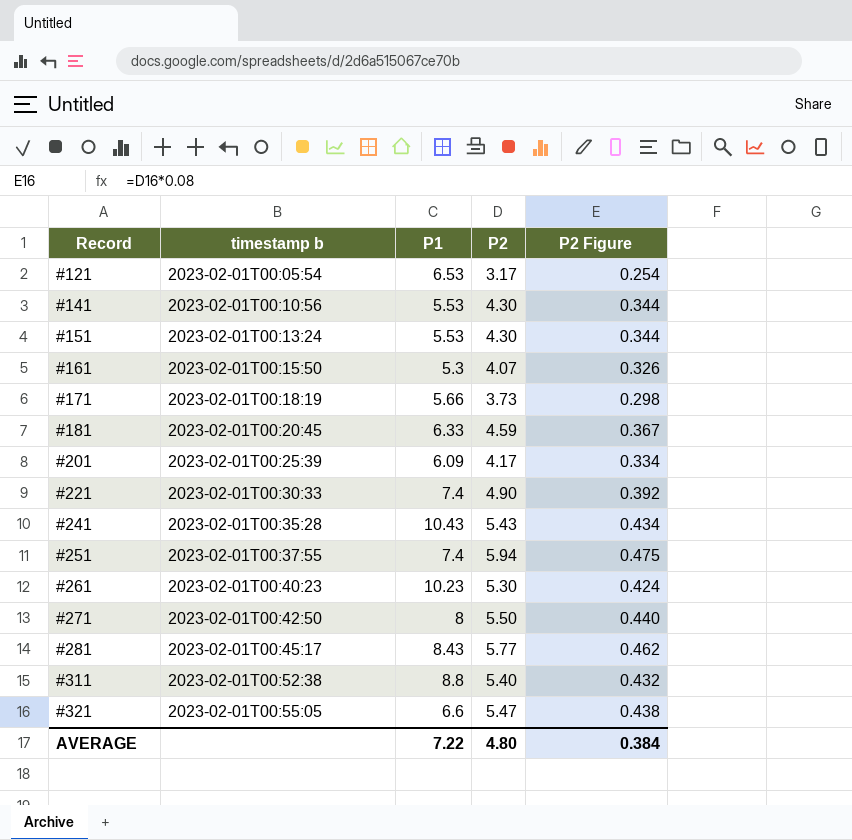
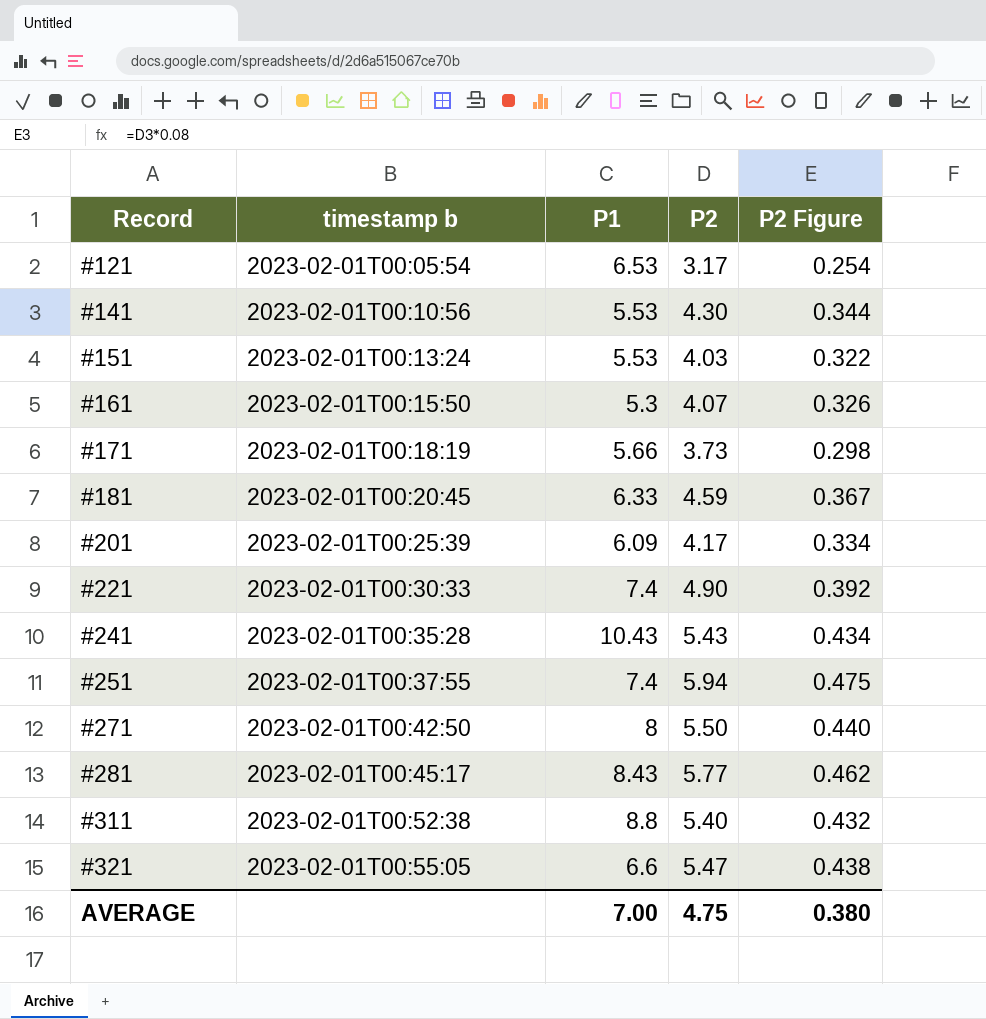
row #261: 2023-02-01T00:40:23 | 10.23 | 5.30 | 0.424 -> none
#151 | P2: 4.30 -> 4.03
#151 | P2 Figure: 0.344 -> 0.322
AVERAGE | P1: 7.22 -> 7.00
AVERAGE | P2: 4.80 -> 4.75
AVERAGE | P2 Figure: 0.384 -> 0.380

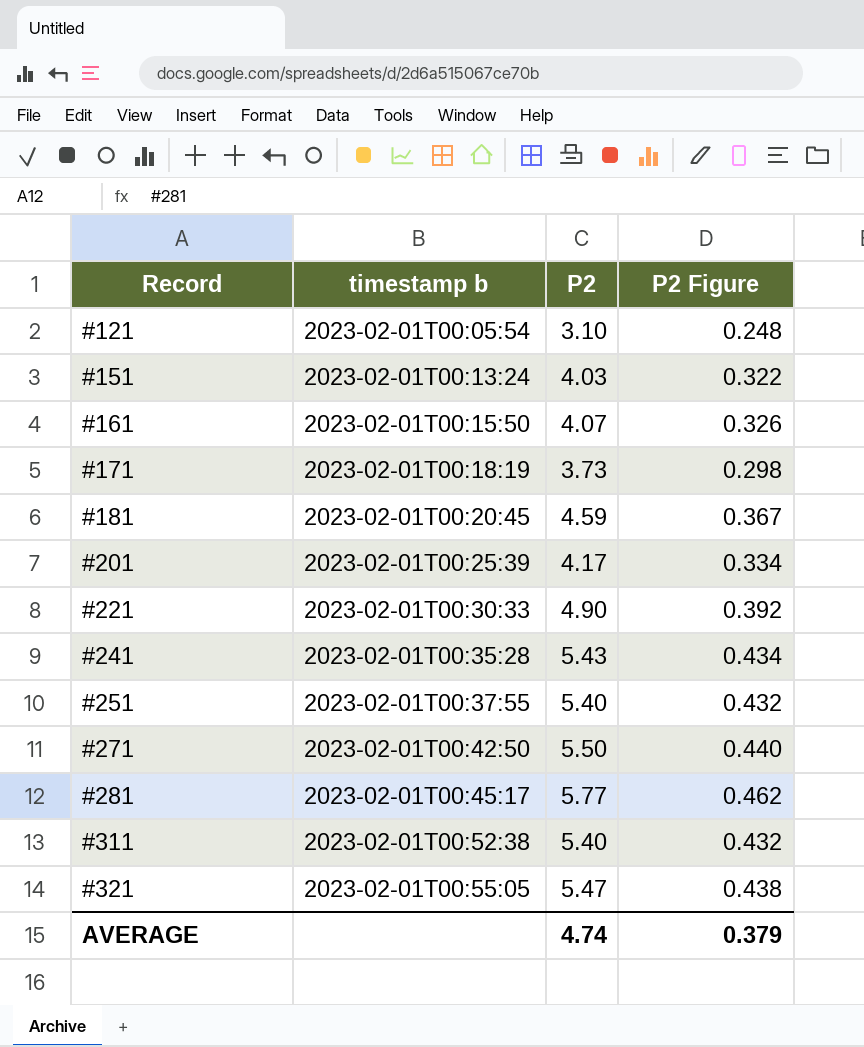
column P1 | position: 3 -> none
row #141: 2023-02-01T00:10:56 | 5.53 | 4.30 | 0.344 -> none
#121 | P2: 3.17 -> 3.10
#121 | P2 Figure: 0.254 -> 0.248
#251 | P2: 5.94 -> 5.40
#251 | P2 Figure: 0.475 -> 0.432
AVERAGE | P2: 4.75 -> 4.74
AVERAGE | P2 Figure: 0.380 -> 0.379

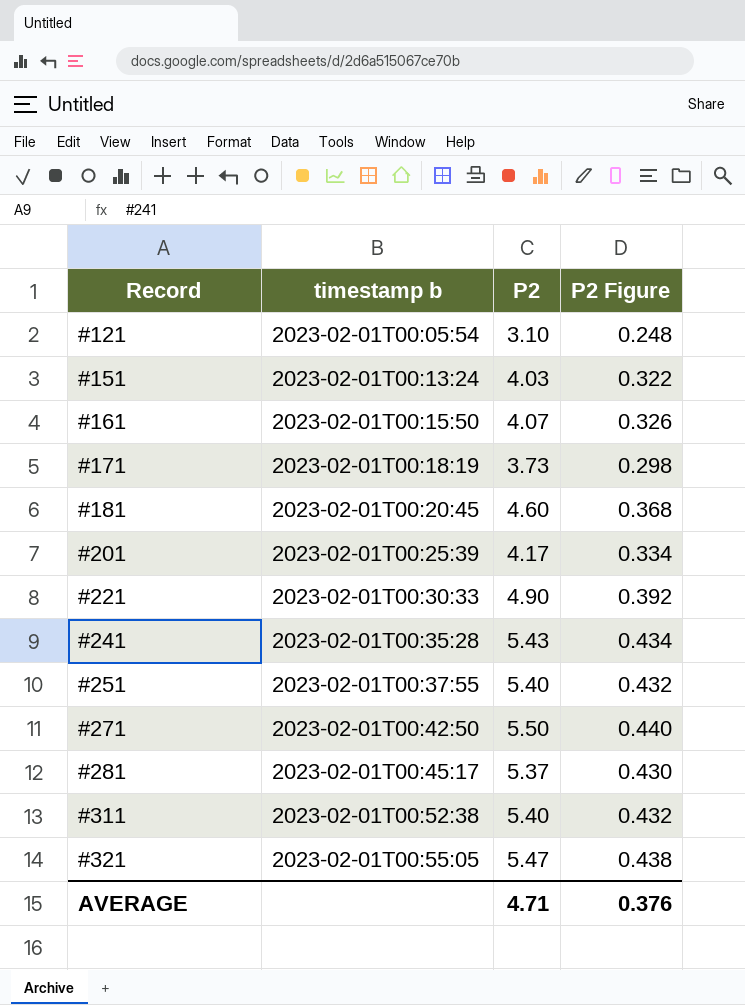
#181 | P2: 4.59 -> 4.60
#181 | P2 Figure: 0.367 -> 0.368
#281 | P2: 5.77 -> 5.37
#281 | P2 Figure: 0.462 -> 0.430
AVERAGE | P2: 4.74 -> 4.71
AVERAGE | P2 Figure: 0.379 -> 0.376

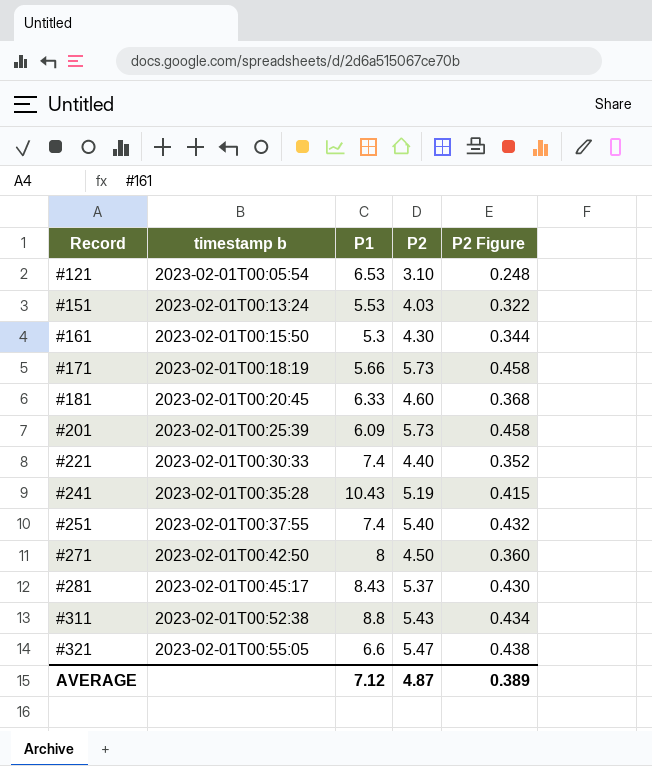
column P1 | position: none -> 3
#161 | P2: 4.07 -> 4.30
#161 | P2 Figure: 0.326 -> 0.344
#171 | P2: 3.73 -> 5.73
#171 | P2 Figure: 0.298 -> 0.458
#201 | P2: 4.17 -> 5.73
#201 | P2 Figure: 0.334 -> 0.458
#221 | P2: 4.90 -> 4.40
#221 | P2 Figure: 0.392 -> 0.352
#241 | P2: 5.43 -> 5.19
#241 | P2 Figure: 0.434 -> 0.415
#271 | P2: 5.50 -> 4.50
#271 | P2 Figure: 0.440 -> 0.360
#311 | P2: 5.40 -> 5.43
#311 | P2 Figure: 0.432 -> 0.434
AVERAGE | P2: 4.71 -> 4.87
AVERAGE | P2 Figure: 0.376 -> 0.389

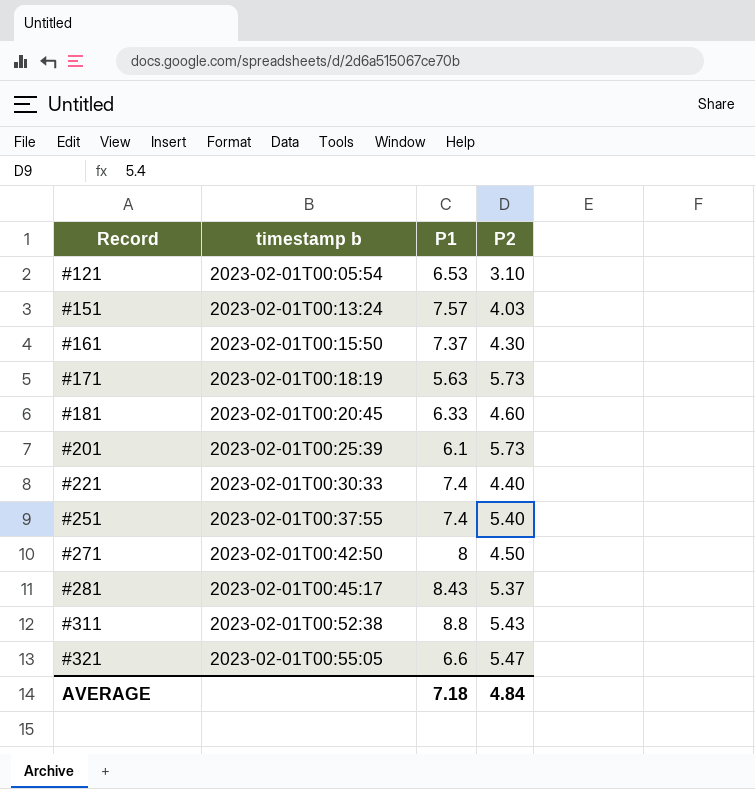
column P2 Figure | formula: [P2] * 0.08 -> none
row #241: 2023-02-01T00:35:28 | 10.43 | 5.19 | 0.415 -> none
#151 | P1: 5.53 -> 7.57
#161 | P1: 5.3 -> 7.37
#171 | P1: 5.66 -> 5.63
#201 | P1: 6.09 -> 6.1
AVERAGE | P1: 7.12 -> 7.18
AVERAGE | P2: 4.87 -> 4.84

